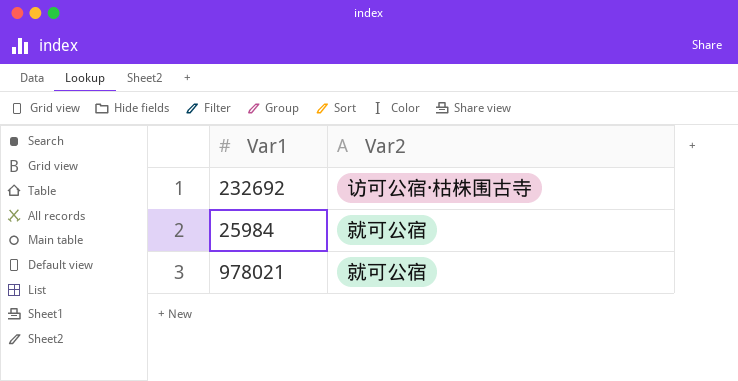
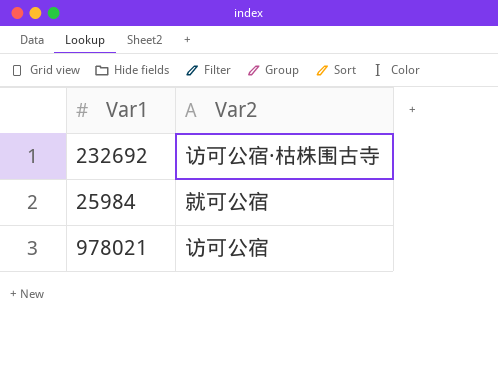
978021 | Var2: 就可公宿 -> 访可公宿

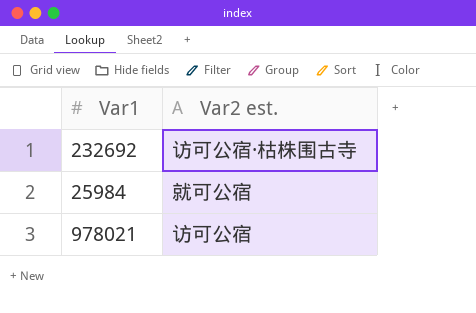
column name: Var2 -> Var2 est.

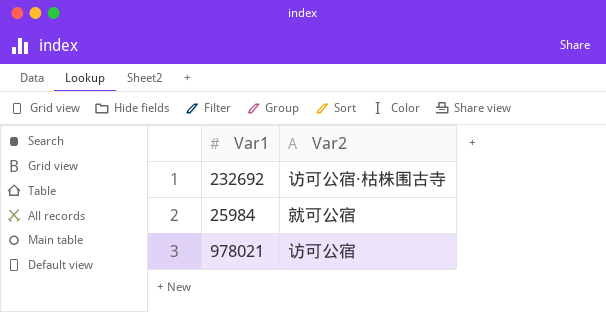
column name: Var2 est. -> Var2

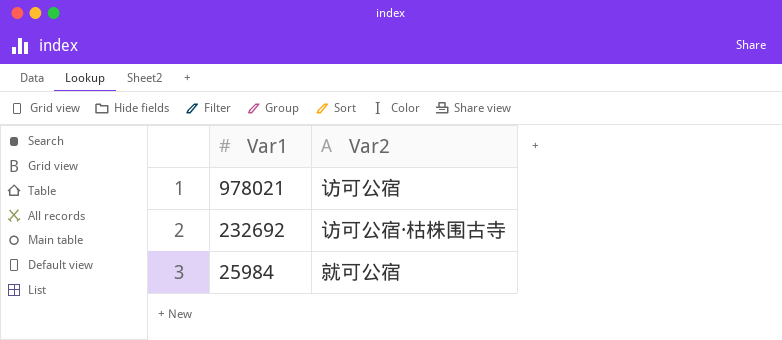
row order: none -> Var1 descending

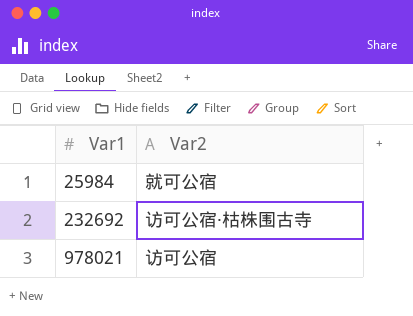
row order: Var1 descending -> Var1 ascending

